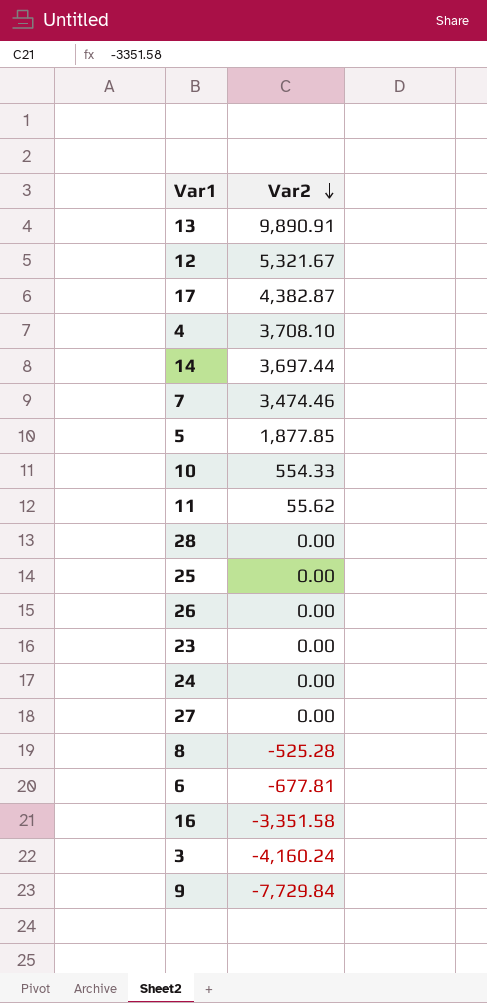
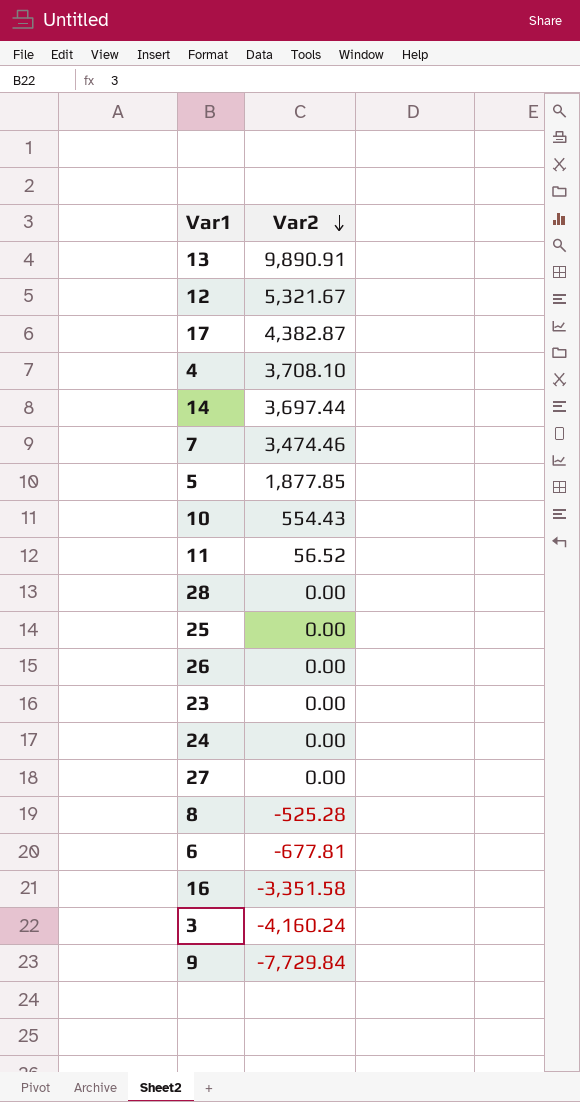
10 | Var2: 554.33 -> 554.43
11 | Var2: 55.62 -> 56.52

